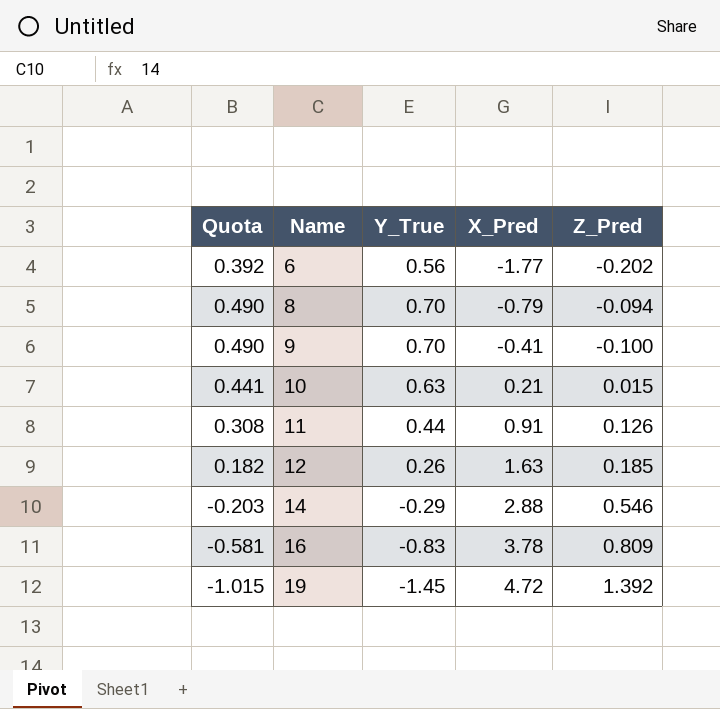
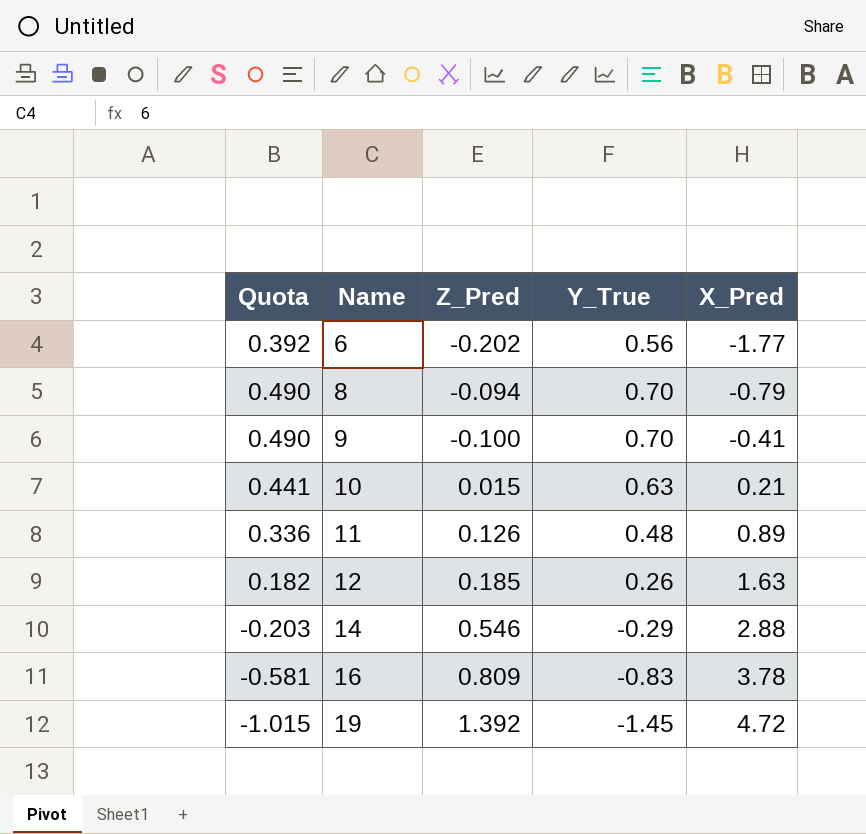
column Z_Pred | position: 5 -> 3
11 | Quota: 0.308 -> 0.336
11 | Y_True: 0.44 -> 0.48
11 | X_Pred: 0.91 -> 0.89

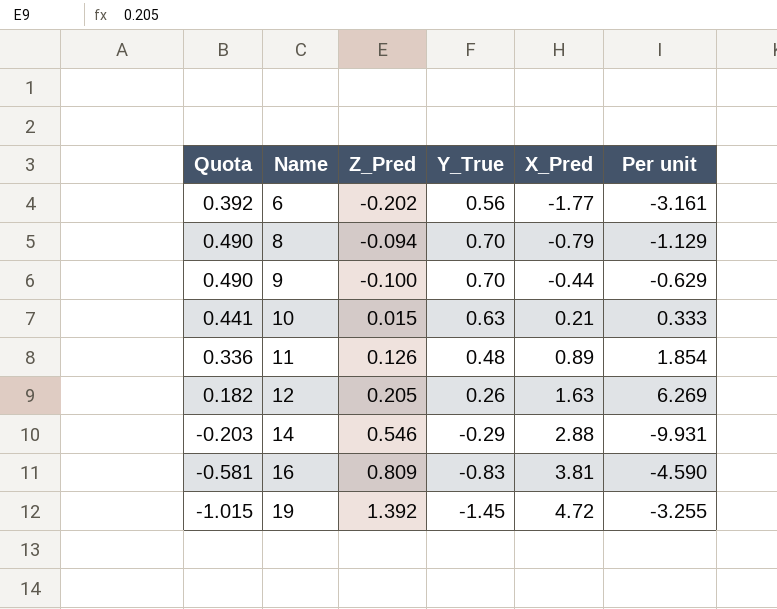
column Per unit | formula: none -> [X_Pred] / [Y_True]
9 | X_Pred: -0.41 -> -0.44
12 | Z_Pred: 0.185 -> 0.205
16 | X_Pred: 3.78 -> 3.81

